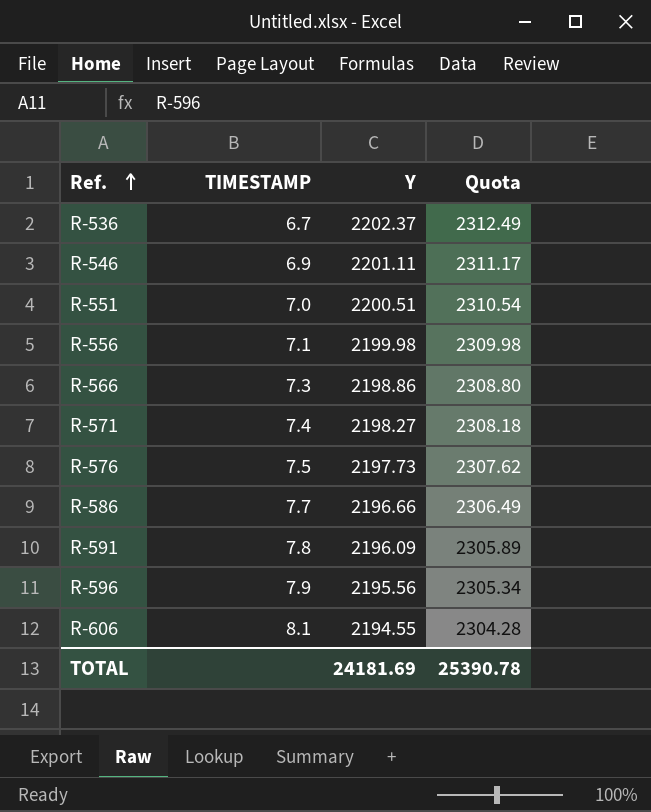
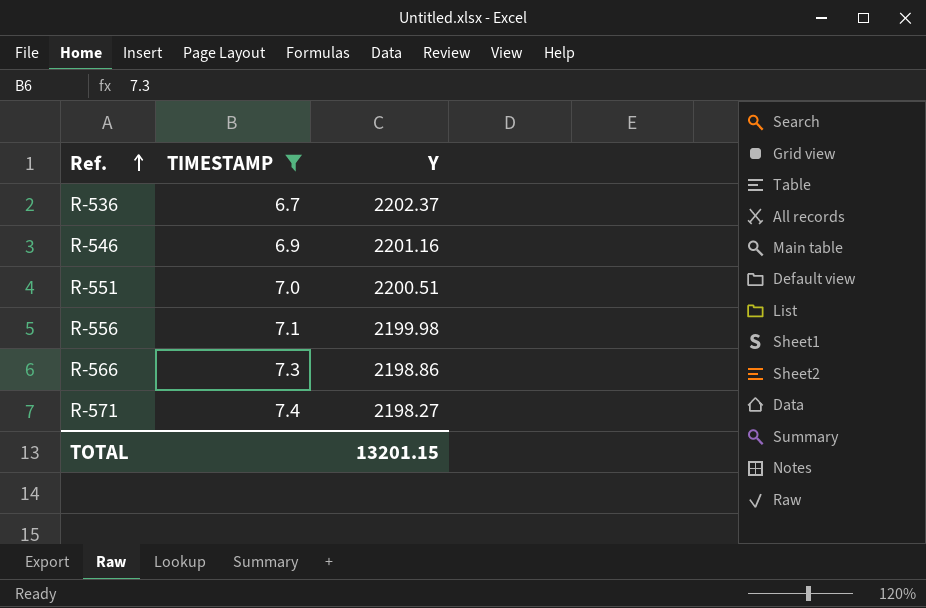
filter: none -> TIMESTAMP <= 7.4
column Quota | formula: [Y] * 1.05 -> none
R-546 | Y: 2201.11 -> 2201.16
TOTAL | Y: 24181.69 -> 13201.15

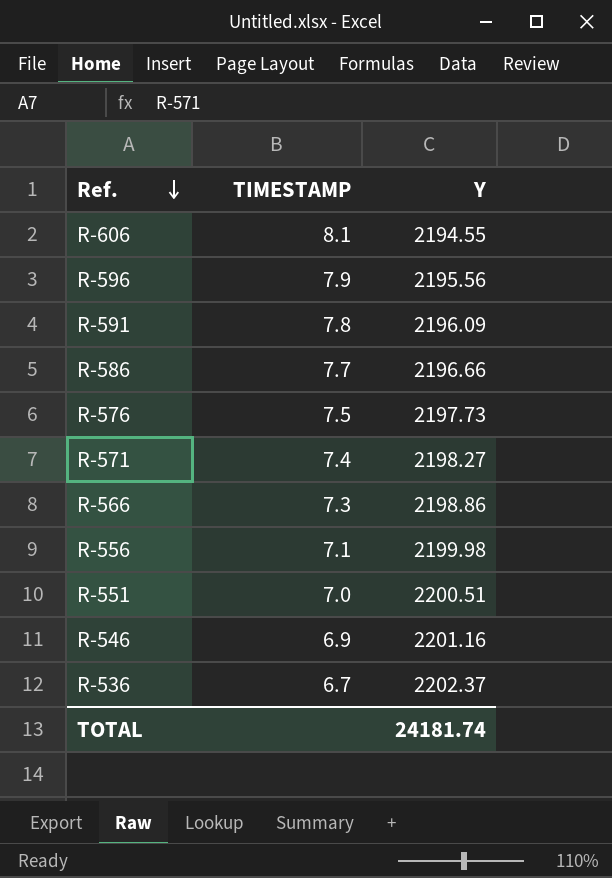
filter: TIMESTAMP <= 7.4 -> none
row order: Ref. ascending -> Ref. descending
TOTAL | Y: 13201.15 -> 24181.74

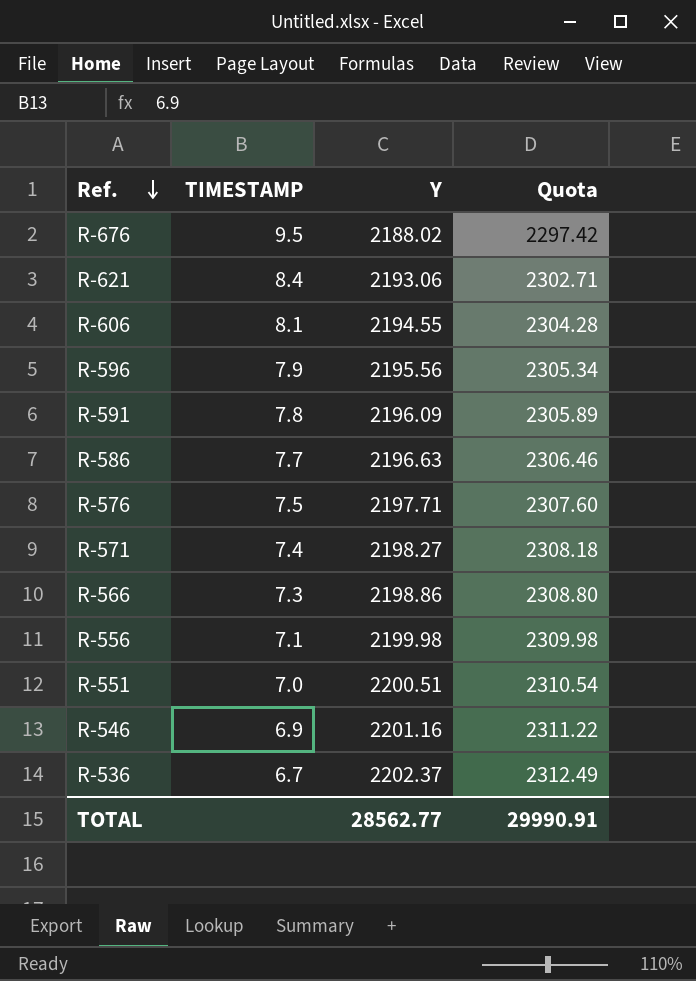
column Quota | formula: none -> [Y] * 1.05
row R-676: none -> 9.5 | 2188.02 | 2297.42
row R-621: none -> 8.4 | 2193.06 | 2302.71
R-586 | Y: 2196.66 -> 2196.63
R-576 | Y: 2197.73 -> 2197.71
TOTAL | Y: 24181.74 -> 28562.77

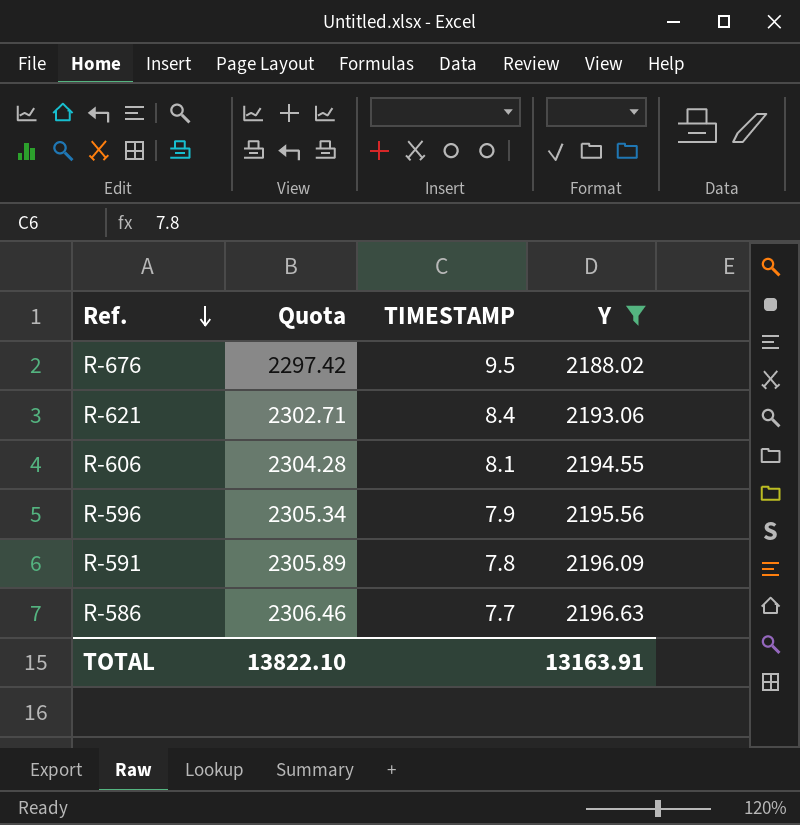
filter: none -> Y <= 2196.63
column Quota | position: 4 -> 2
TOTAL | Quota: 29990.91 -> 13822.10
TOTAL | Y: 28562.77 -> 13163.91

